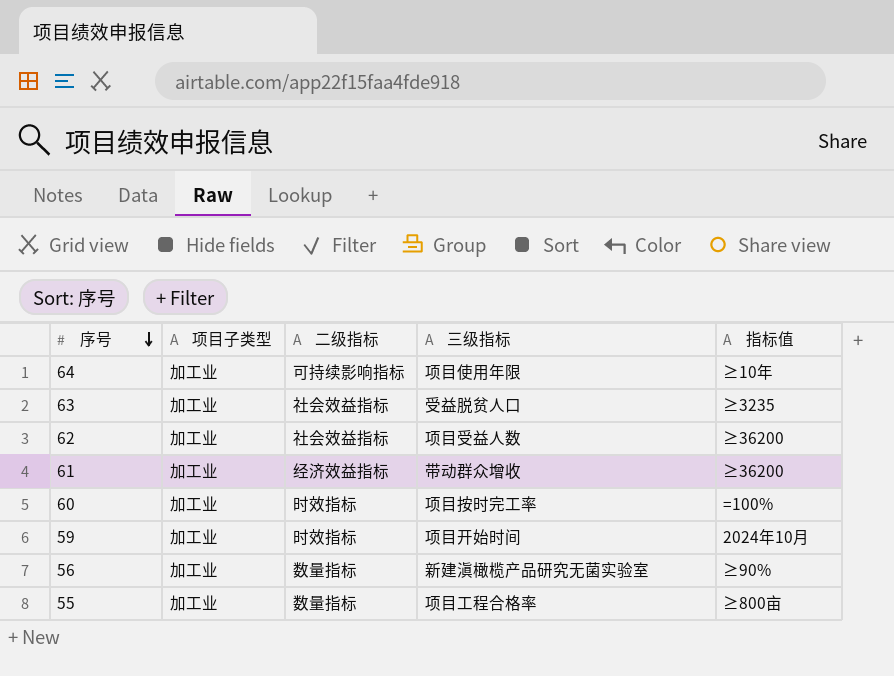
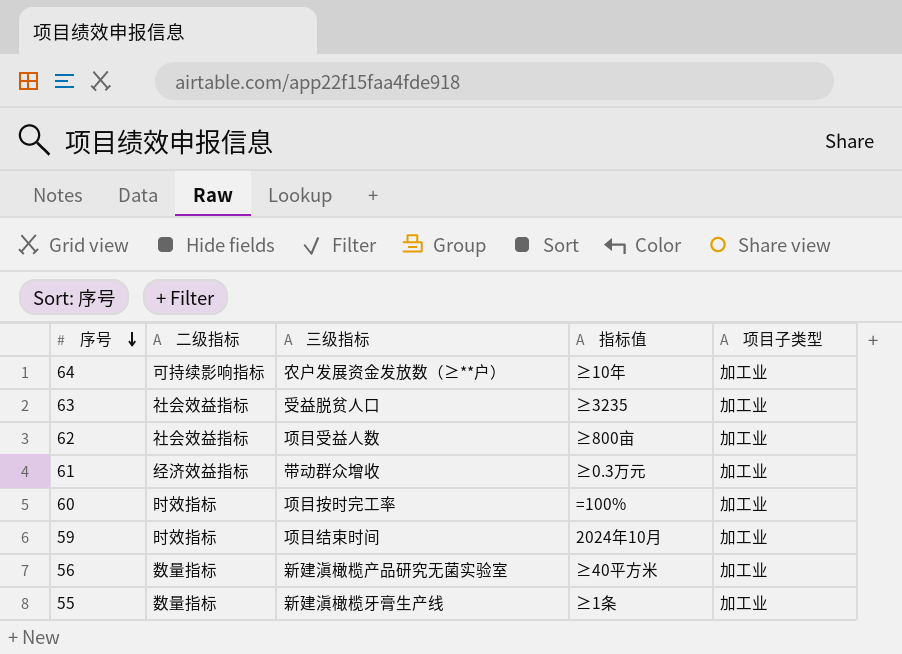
column 项目子类型 | position: 2 -> 5
64 | 三级指标: 项目使用年限 -> 农户发展资金发放数（≥**户）
62 | 指标值: ≥36200 -> ≥800亩
61 | 指标值: ≥36200 -> ≥0.3万元
59 | 三级指标: 项目开始时间 -> 项目结束时间
56 | 指标值: ≥90% -> ≥40平方米
55 | 三级指标: 项目工程合格率 -> 新建滇橄榄牙膏生产线
55 | 指标值: ≥800亩 -> ≥1条

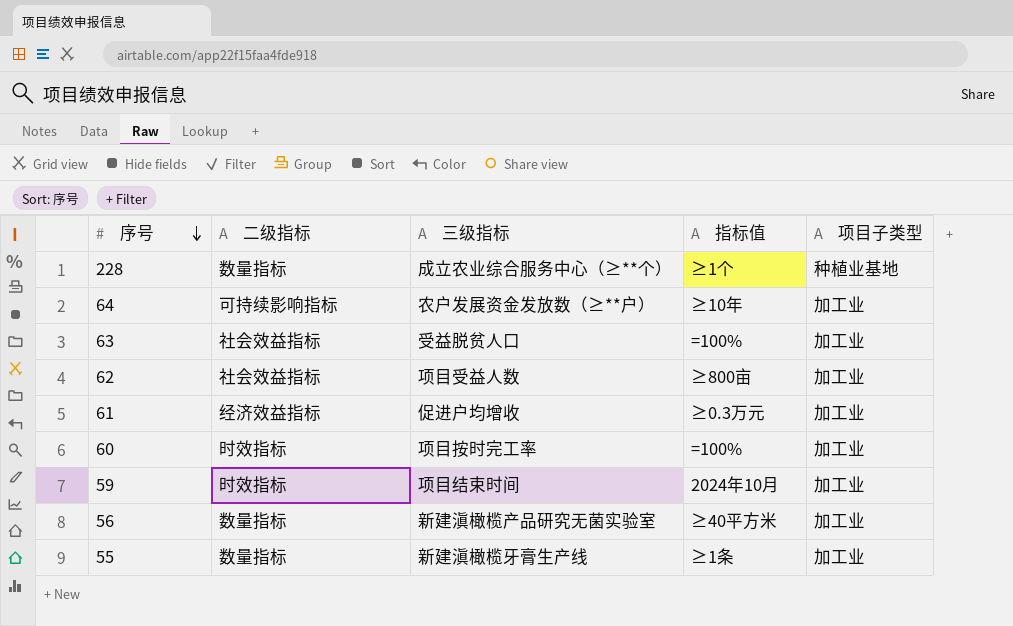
row 228: none -> 数量指标 | 成立农业综合服务中心（≥**个） | ≥1个 | 种植业基地
63 | 指标值: ≥3235 -> =100%
61 | 三级指标: 带动群众增收 -> 促进户均增收

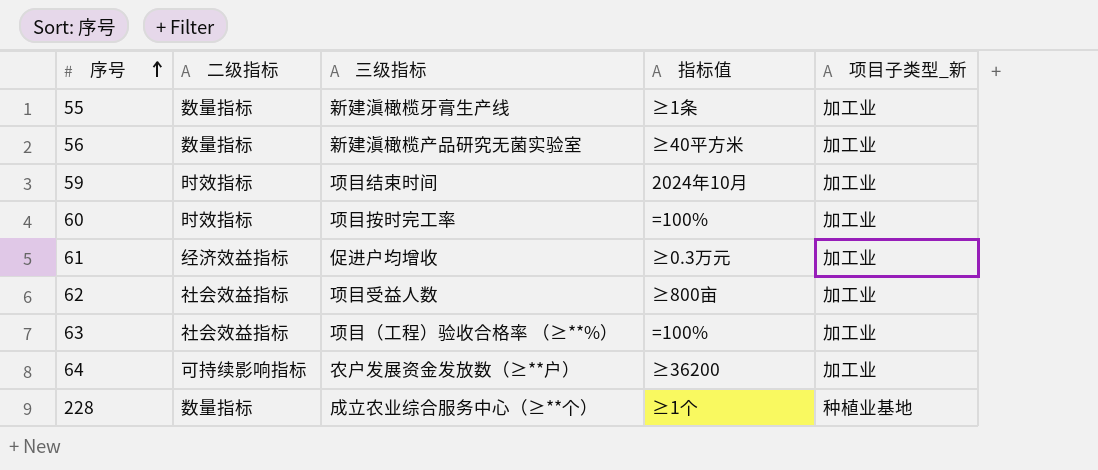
row order: 序号 descending -> 序号 ascending
column name: 项目子类型 -> 项目子类型_新
63 | 三级指标: 受益脱贫人口 -> 项目（工程）验收合格率 （≥**%）
64 | 指标值: ≥10年 -> ≥36200

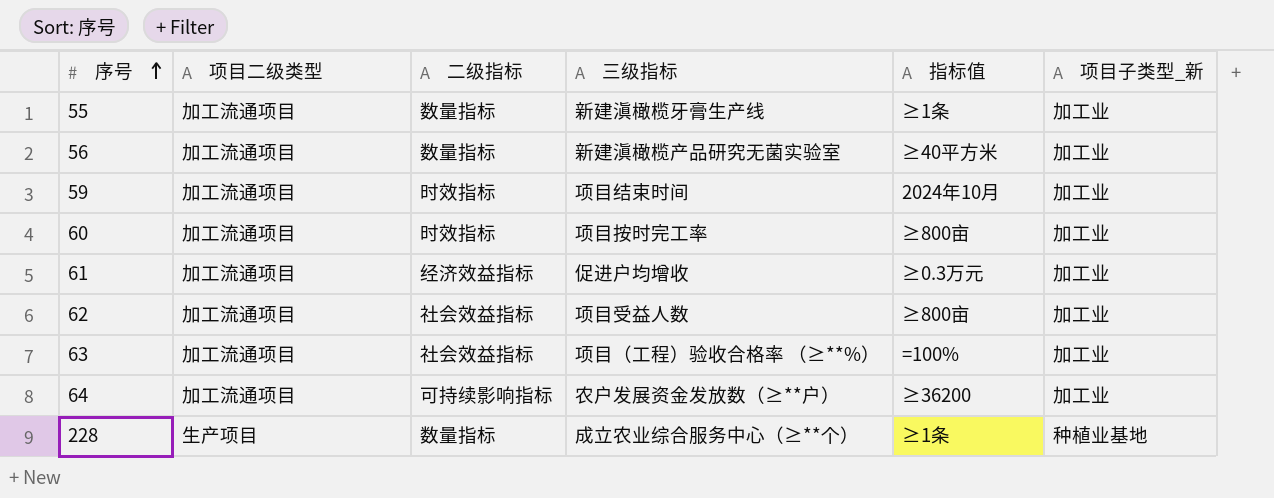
column 项目二级类型 | position: none -> 2
60 | 指标值: =100% -> ≥800亩
228 | 指标值: ≥1个 -> ≥1条

